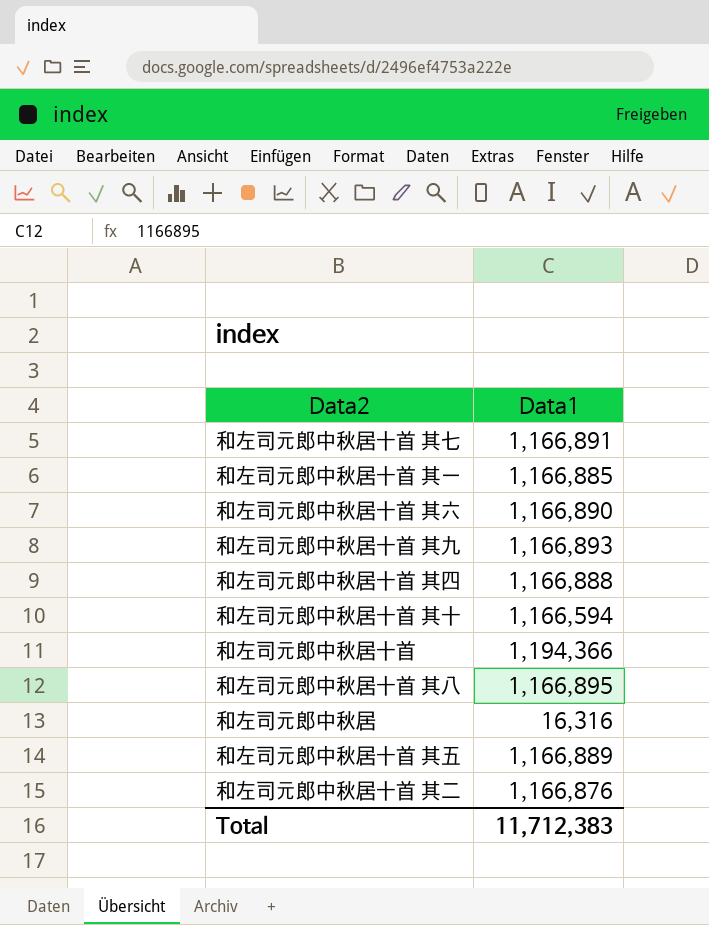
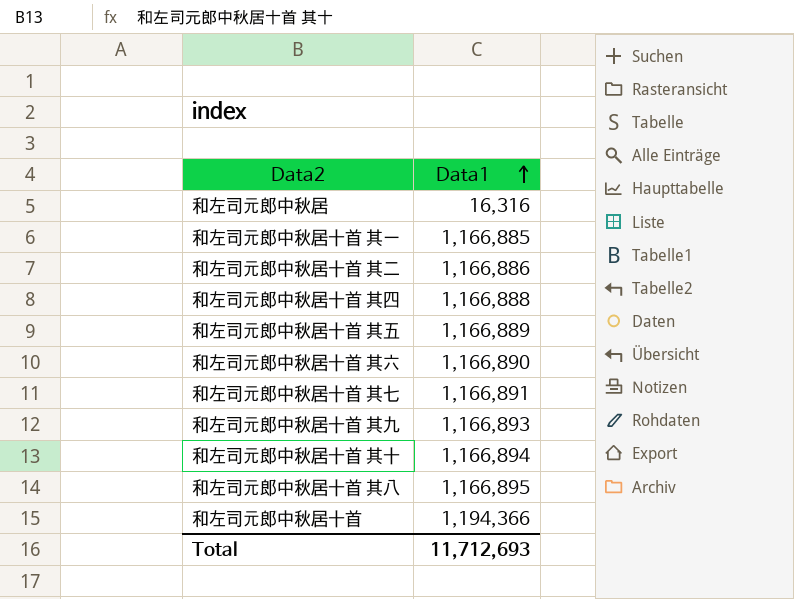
row order: none -> Data1 ascending
和左司元郎中秋居十首 其二 | Data1: 1,166,876 -> 1,166,886
和左司元郎中秋居十首 其十 | Data1: 1,166,594 -> 1,166,894
Total | Data1: 11,712,383 -> 11,712,693

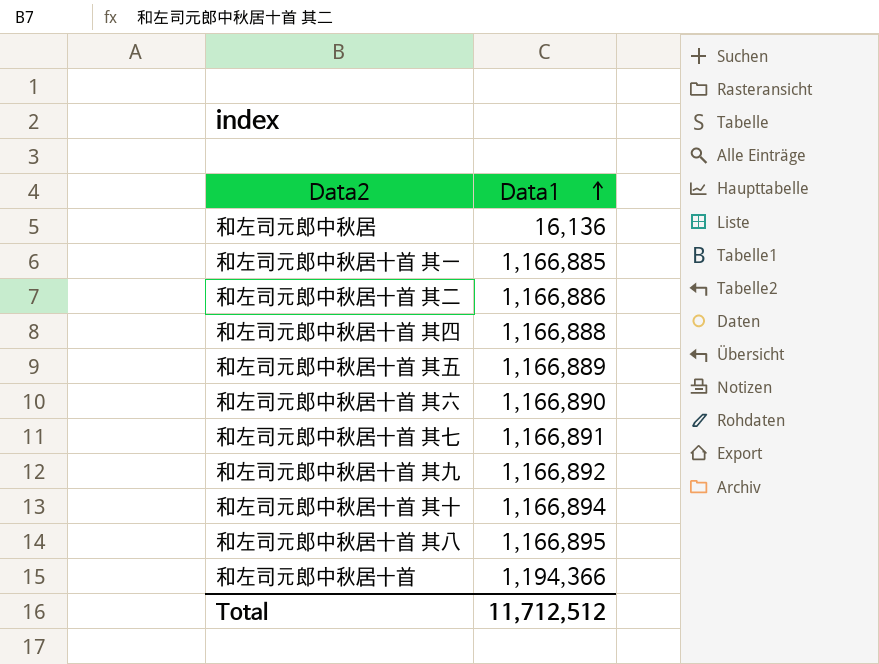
和左司元郎中秋居 | Data1: 16,316 -> 16,136
和左司元郎中秋居十首 其九 | Data1: 1,166,893 -> 1,166,892
Total | Data1: 11,712,693 -> 11,712,512

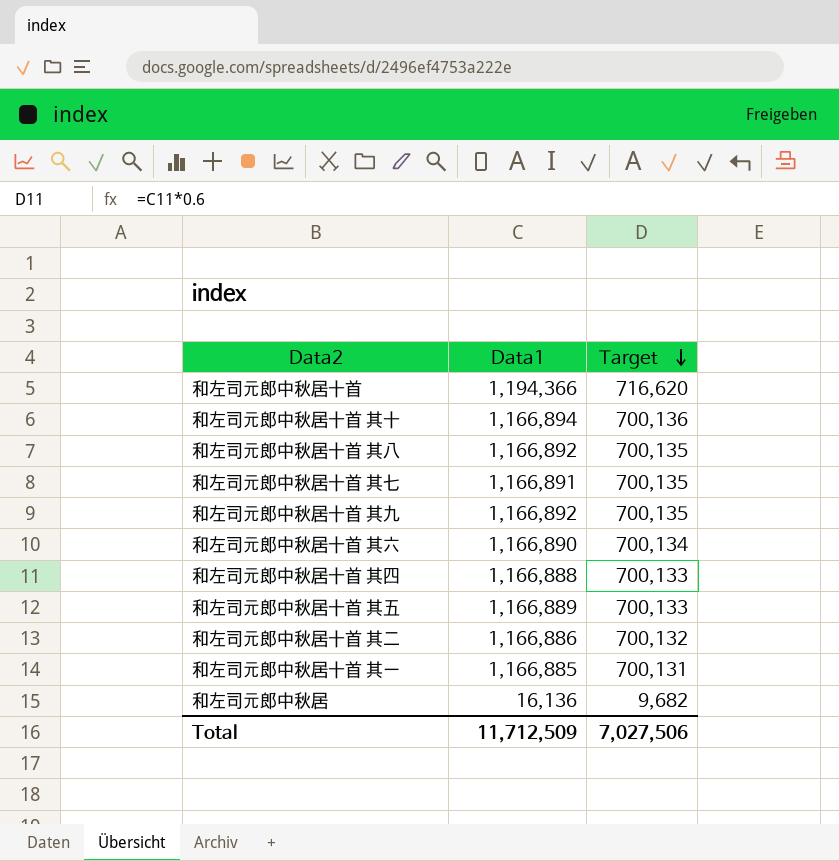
row order: Data1 ascending -> Target descending
column Target | formula: none -> [Data1] * 0.6
和左司元郎中秋居十首 其八 | Data1: 1,166,895 -> 1,166,892
Total | Data1: 11,712,512 -> 11,712,509

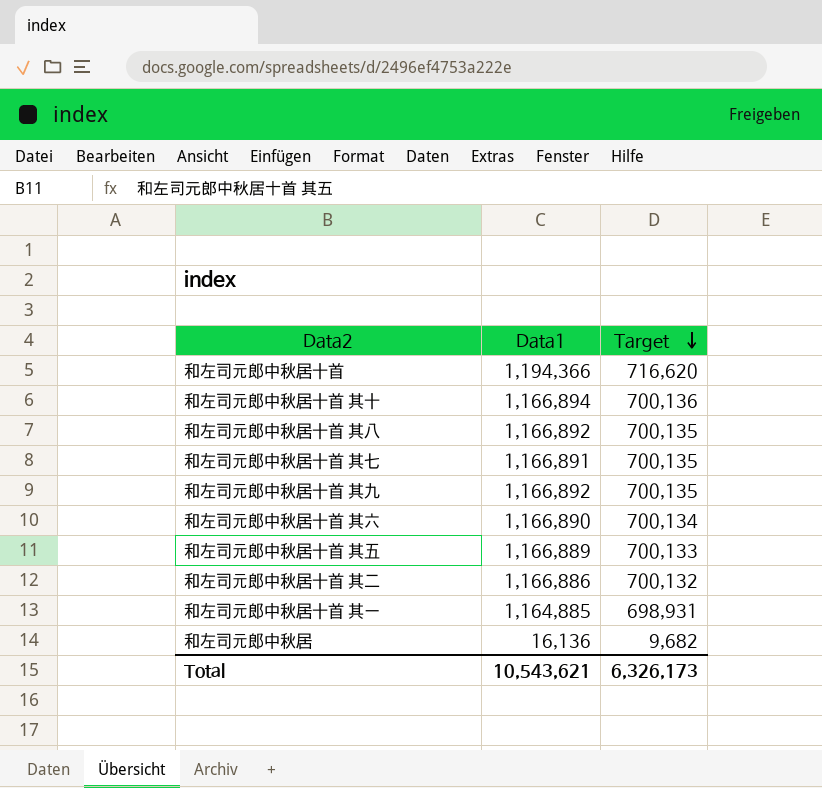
row 和左司元郎中秋居十首 其四: 1,166,888 | 700,133 -> none
和左司元郎中秋居十首 其一 | Data1: 1,166,885 -> 1,164,885
和左司元郎中秋居十首 其一 | Target: 700,131 -> 698,931
Total | Data1: 11,712,509 -> 10,543,621
Total | Target: 7,027,506 -> 6,326,173

